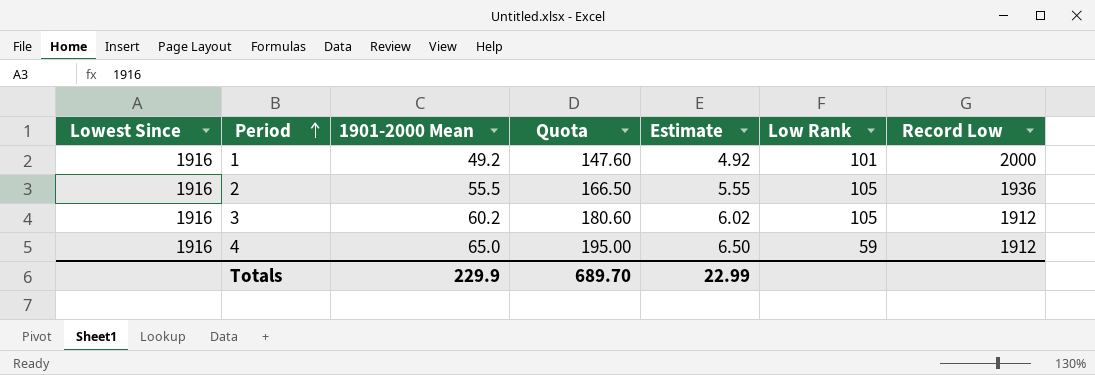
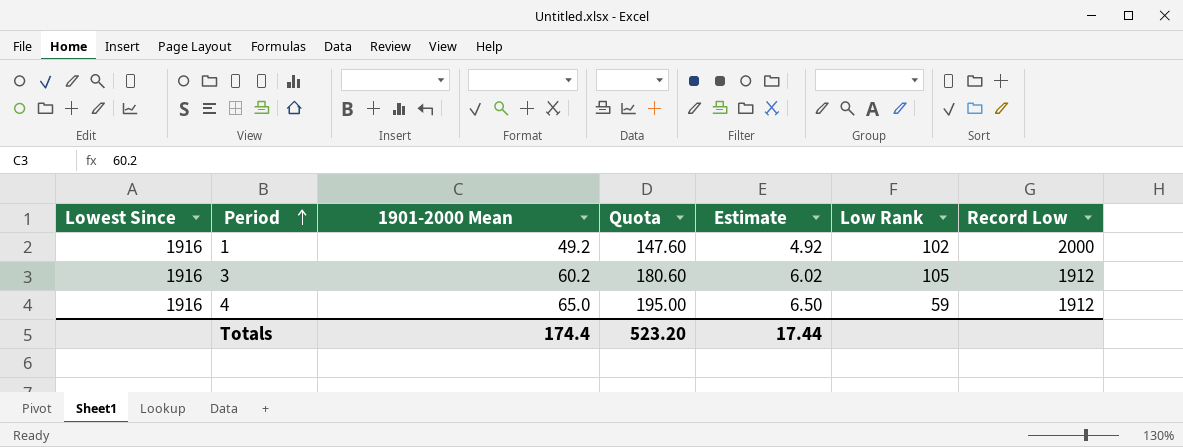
row 2: 1916 | 55.5 | 166.50 | 5.55 | 105 | 1936 -> none
1 | Low Rank: 101 -> 102
Totals | 1901-2000 Mean: 229.9 -> 174.4
Totals | Quota: 689.70 -> 523.20
Totals | Estimate: 22.99 -> 17.44

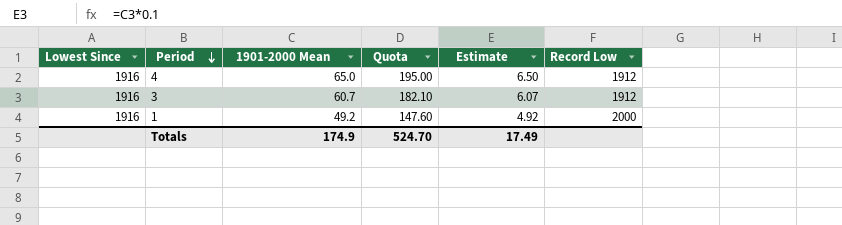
row order: Period ascending -> Period descending
column Low Rank | position: 6 -> none
3 | 1901-2000 Mean: 60.2 -> 60.7
3 | Quota: 180.60 -> 182.10
3 | Estimate: 6.02 -> 6.07
Totals | 1901-2000 Mean: 174.4 -> 174.9
Totals | Quota: 523.20 -> 524.70
Totals | Estimate: 17.44 -> 17.49

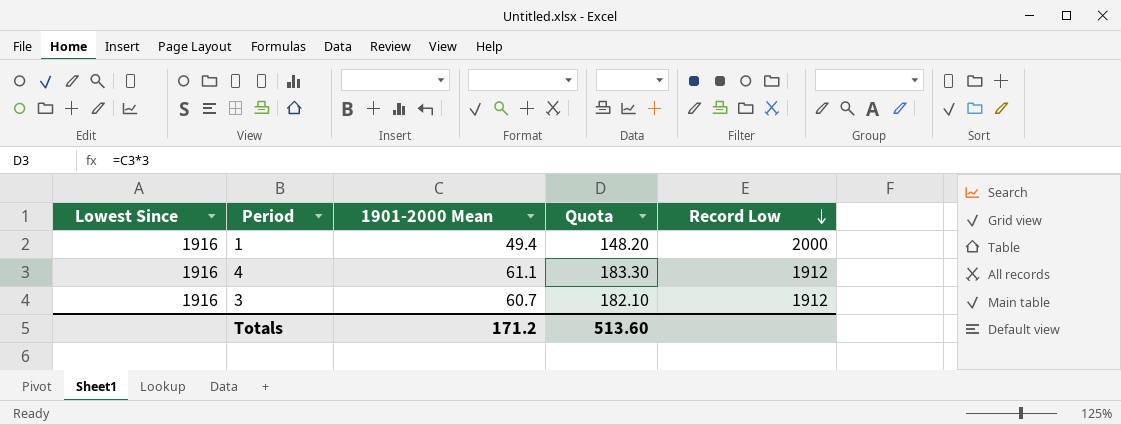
row order: Period descending -> Record Low descending
column Estimate | formula: [1901-2000 Mean] * 0.1 -> none
1 | 1901-2000 Mean: 49.2 -> 49.4
1 | Quota: 147.60 -> 148.20
4 | 1901-2000 Mean: 65.0 -> 61.1
4 | Quota: 195.00 -> 183.30
Totals | 1901-2000 Mean: 174.9 -> 171.2
Totals | Quota: 524.70 -> 513.60

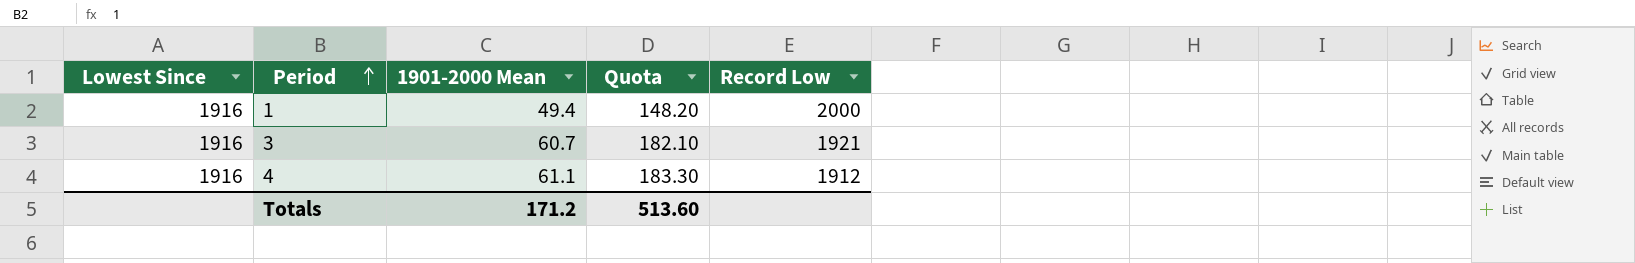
row order: Record Low descending -> Period ascending
3 | Record Low: 1912 -> 1921

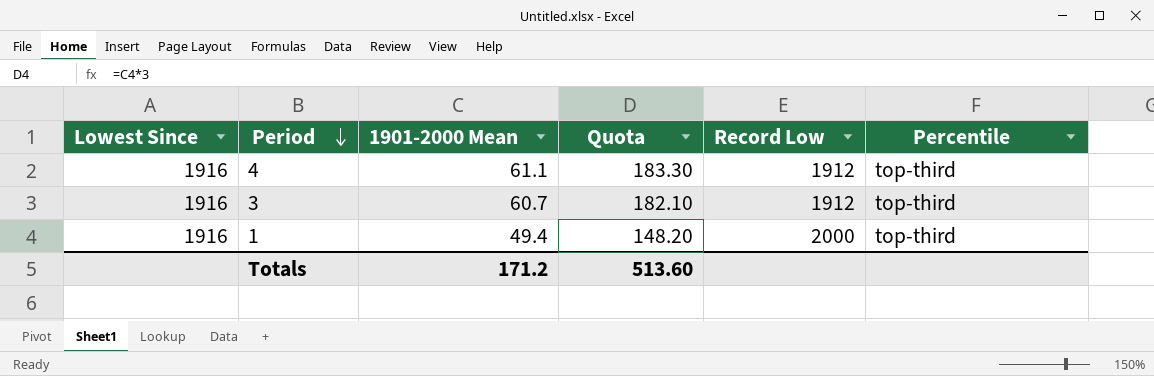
row order: Period ascending -> Period descending
column Percentile | position: none -> 6
3 | Record Low: 1921 -> 1912

